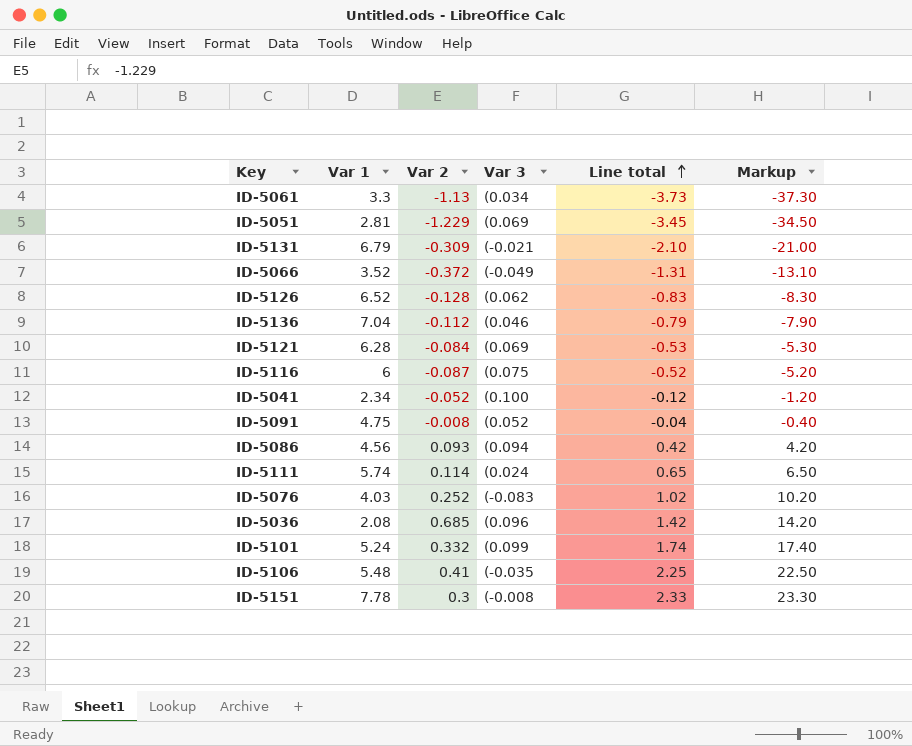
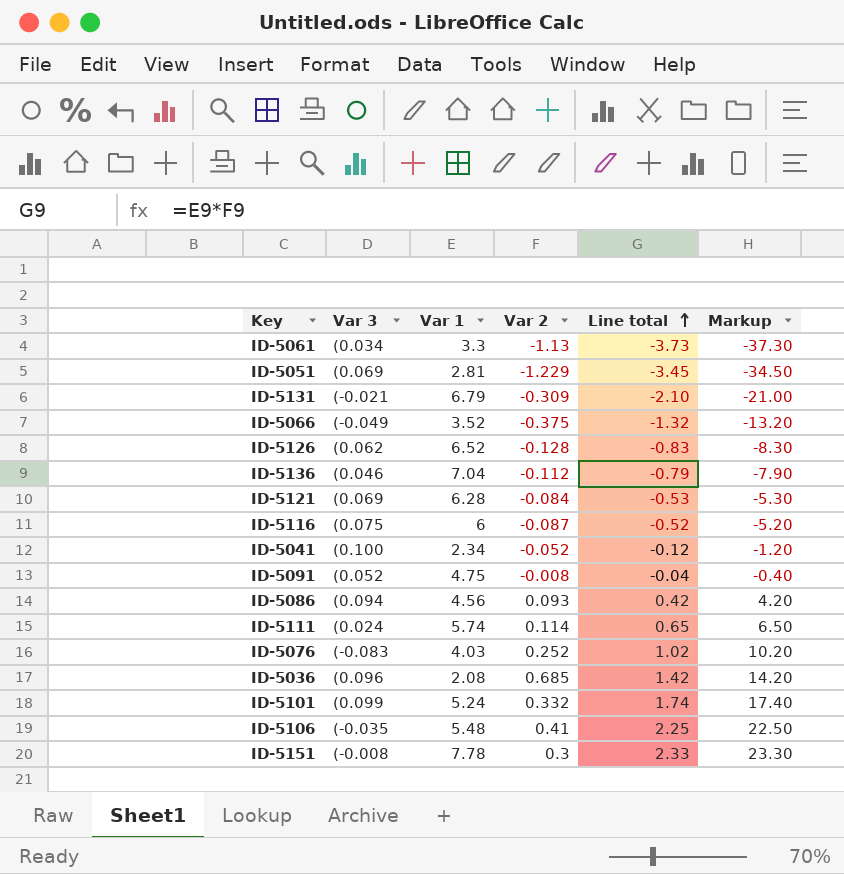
column Var 3 | position: 4 -> 2
ID-5066 | Var 2: -0.372 -> -0.375
ID-5066 | Line total: -1.31 -> -1.32
ID-5066 | Markup: -13.10 -> -13.20

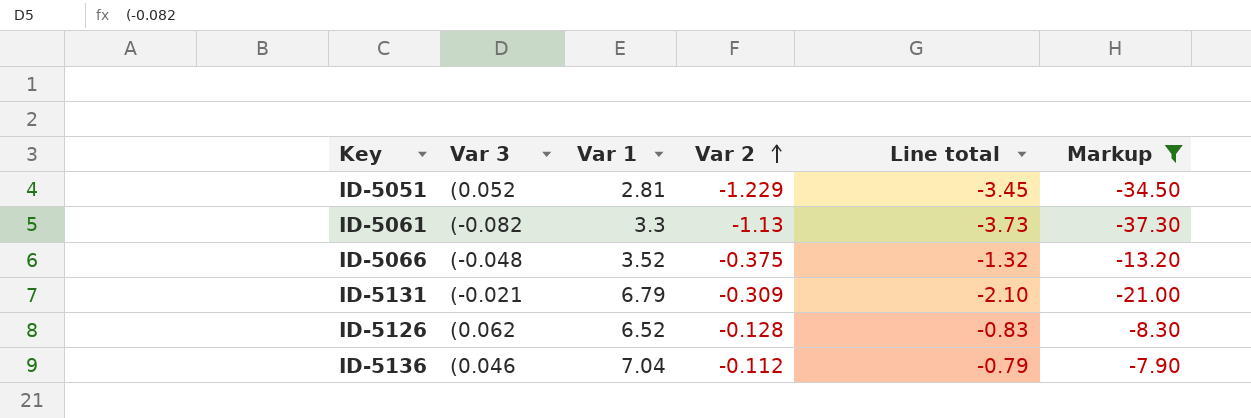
filter: none -> Markup <= -7.90
row order: Line total ascending -> Var 2 ascending
ID-5051 | Var 3: (0.069 -> (0.052
ID-5061 | Var 3: (0.034 -> (-0.082
ID-5066 | Var 3: (-0.049 -> (-0.048

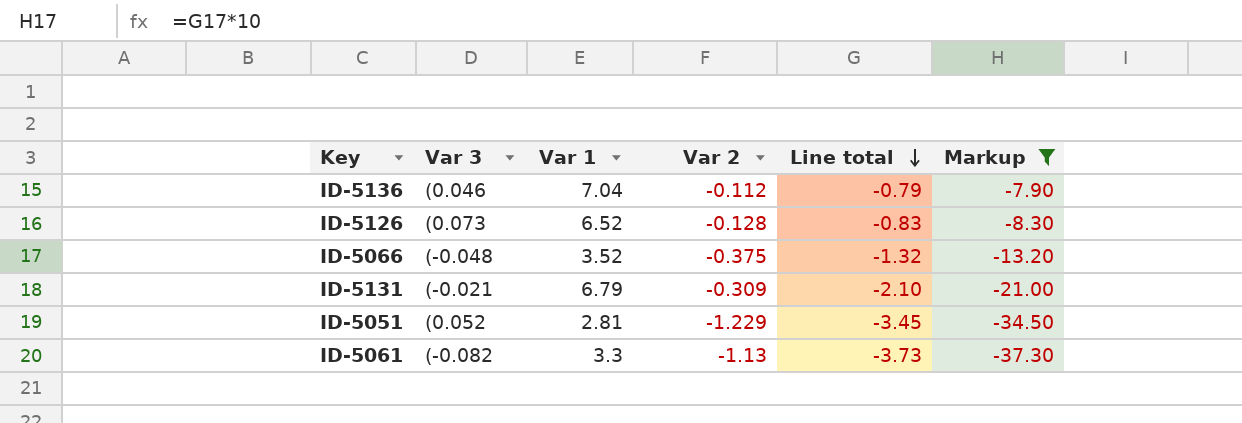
row order: Var 2 ascending -> Line total descending
ID-5126 | Var 3: (0.062 -> (0.073

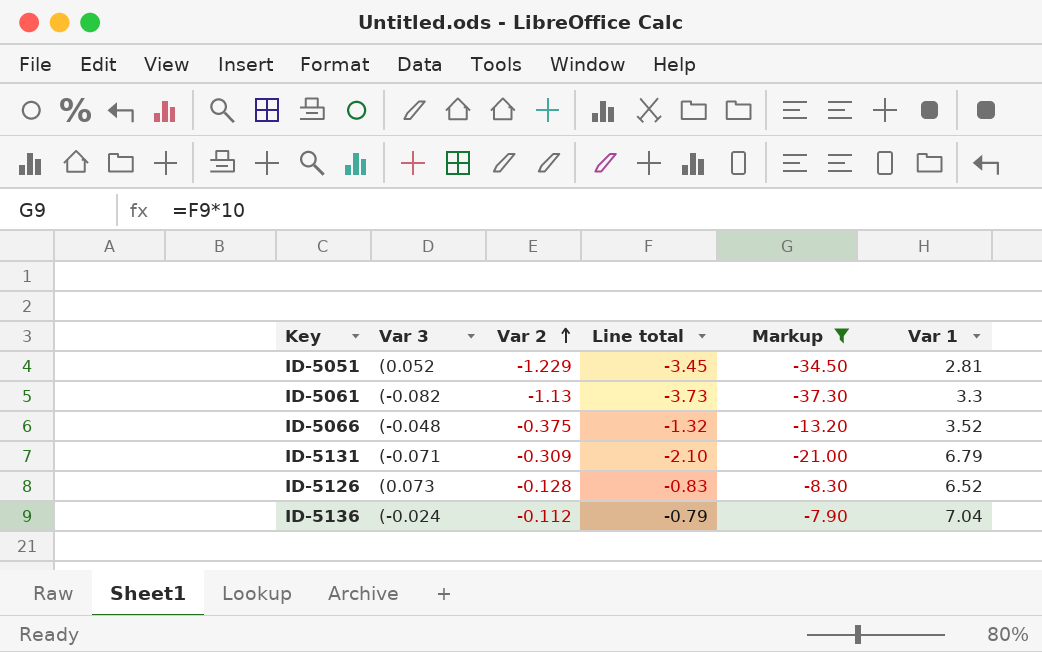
row order: Line total descending -> Var 2 ascending
column Var 1 | position: 3 -> 6
ID-5131 | Var 3: (-0.021 -> (-0.071
ID-5136 | Var 3: (0.046 -> (-0.024

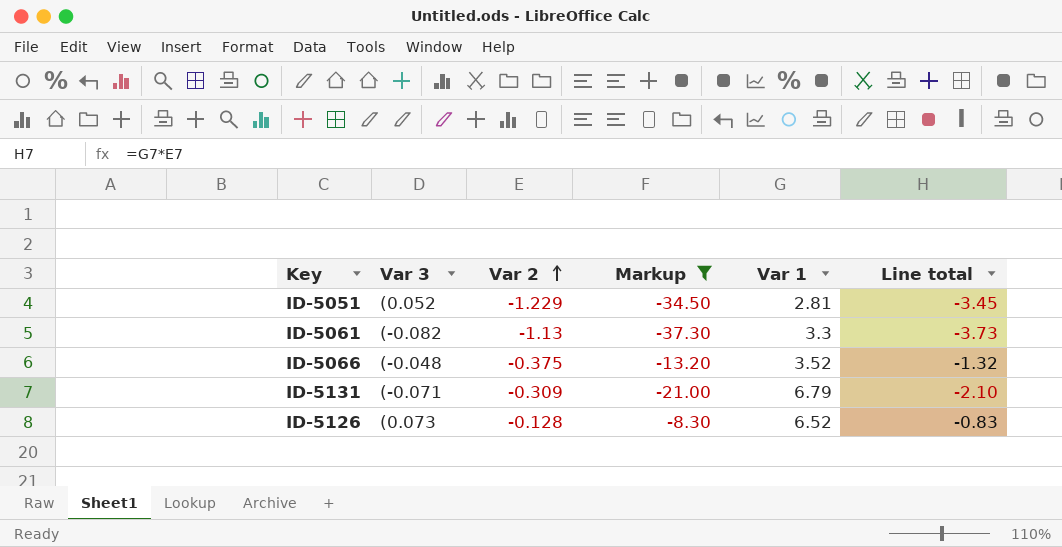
column Line total | position: 4 -> 6
row ID-5136: (-0.024 | -0.112 | -0.79 | -7.90 | 7.04 -> none

